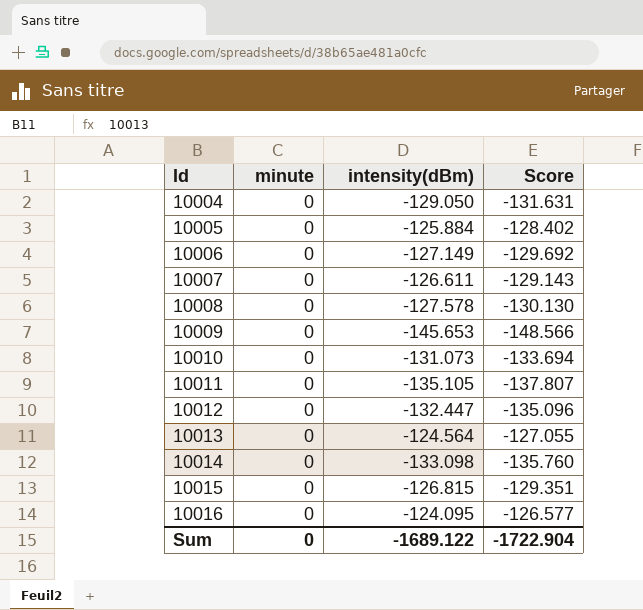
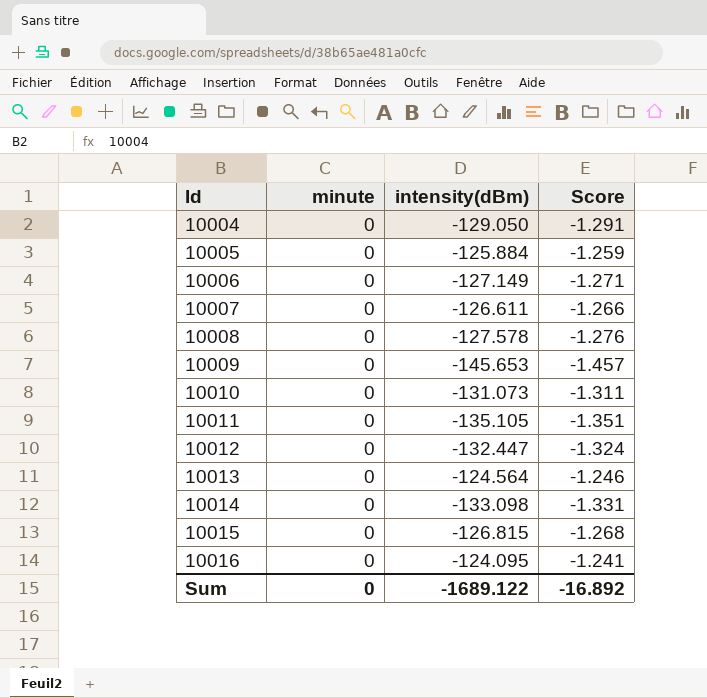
column Score | formula: [intensity(dBm)] * 1.02 -> [intensity(dBm)] * 0.01
Sum | Score: -1722.904 -> -16.892

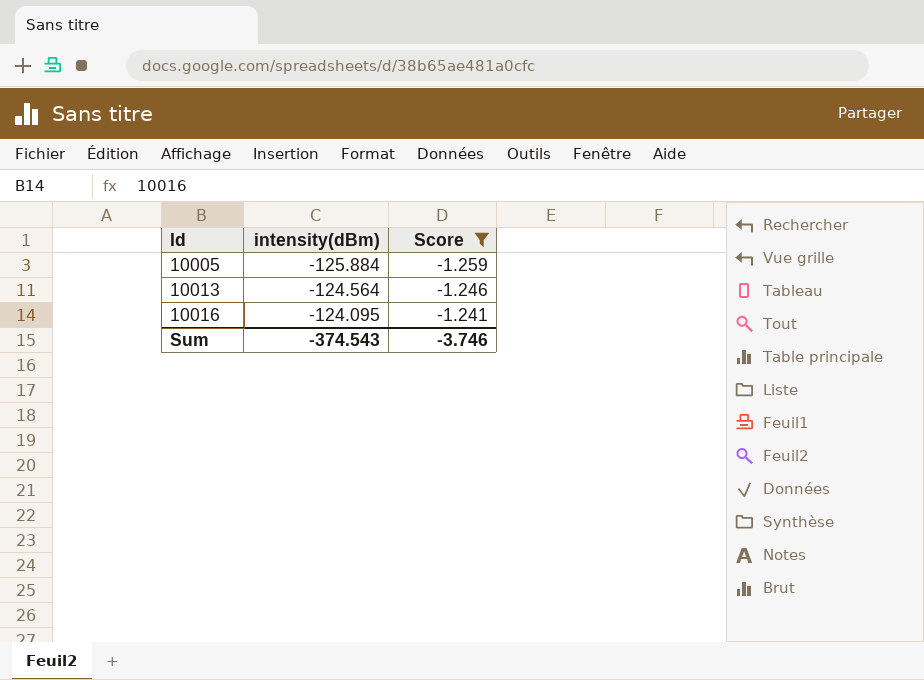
filter: none -> Score >= -1.259
column minute | position: 2 -> none
Sum | intensity(dBm): -1689.122 -> -374.543
Sum | Score: -16.892 -> -3.746

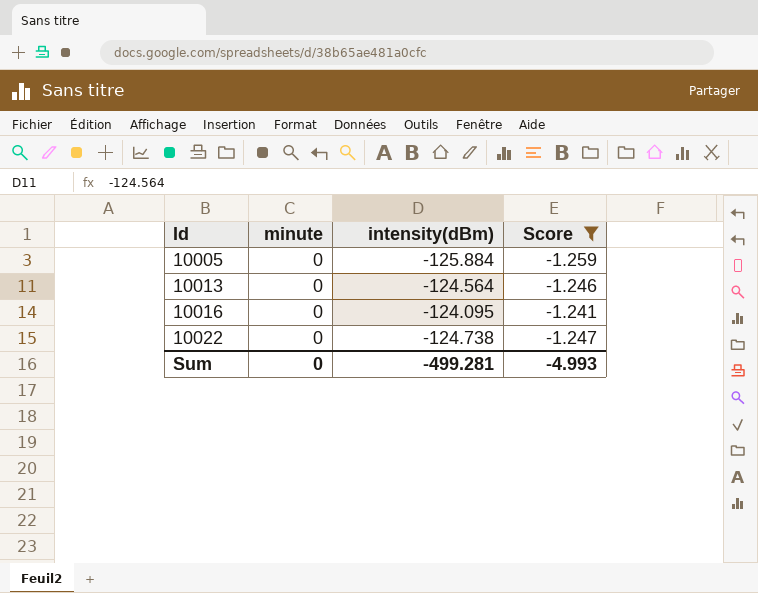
column minute | position: none -> 2
row 10022: none -> 0 | -124.738 | -1.247
Sum | intensity(dBm): -374.543 -> -499.281
Sum | Score: -3.746 -> -4.993

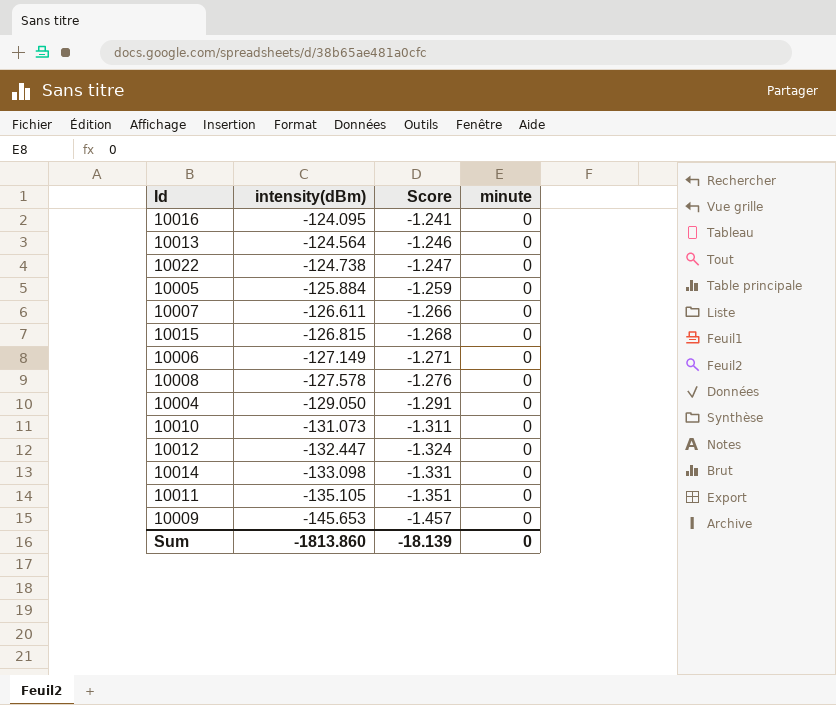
filter: Score >= -1.259 -> none
row order: Id ascending -> intensity(dBm) descending
column minute | position: 2 -> 4
Sum | intensity(dBm): -499.281 -> -1813.860
Sum | Score: -4.993 -> -18.139

